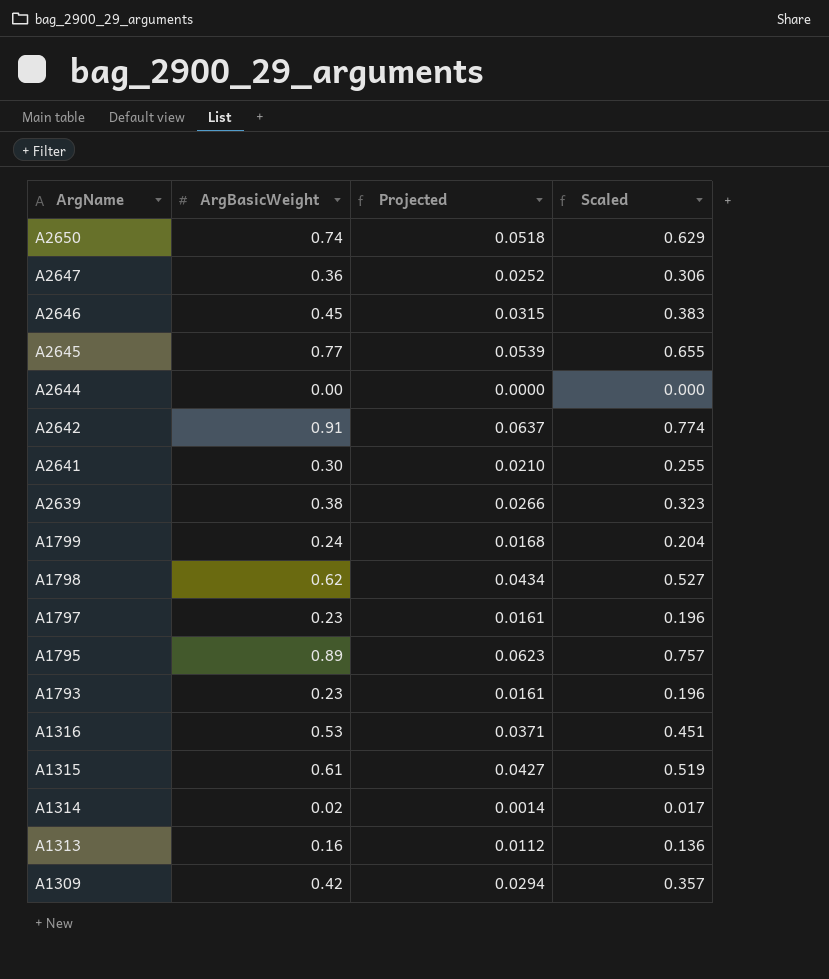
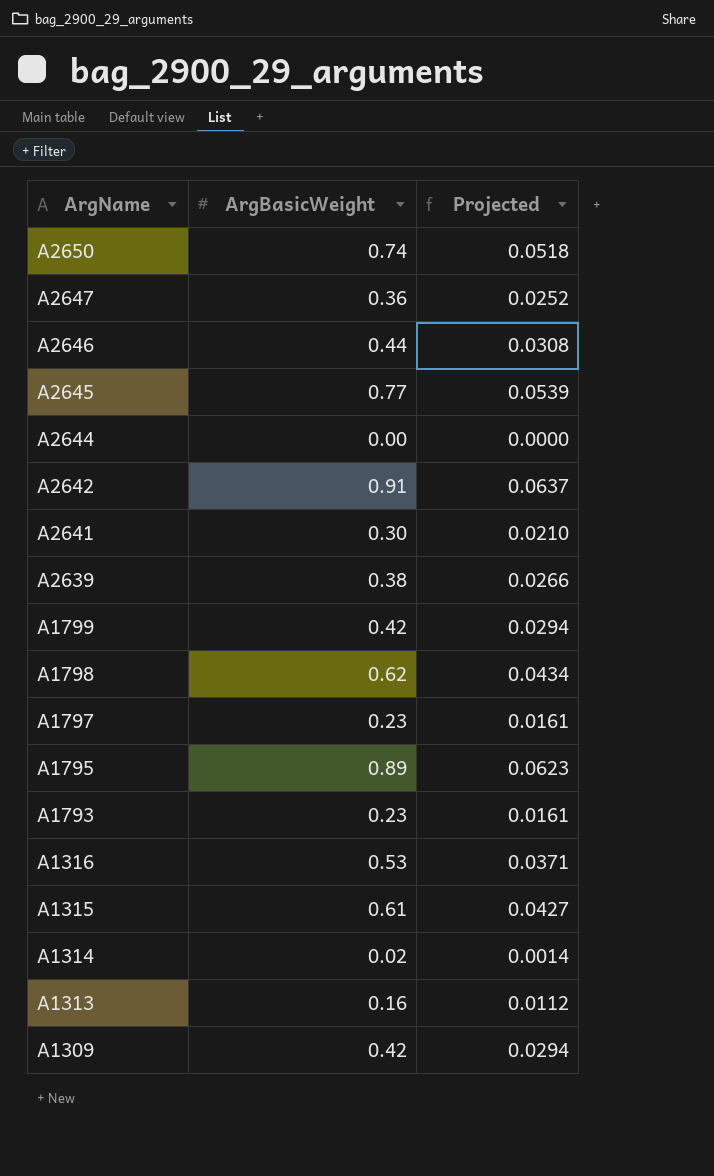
column Scaled | formula: [ArgBasicWeight] * 0.85 -> none
A2646 | ArgBasicWeight: 0.45 -> 0.44
A2646 | Projected: 0.0315 -> 0.0308
A1799 | ArgBasicWeight: 0.24 -> 0.42
A1799 | Projected: 0.0168 -> 0.0294

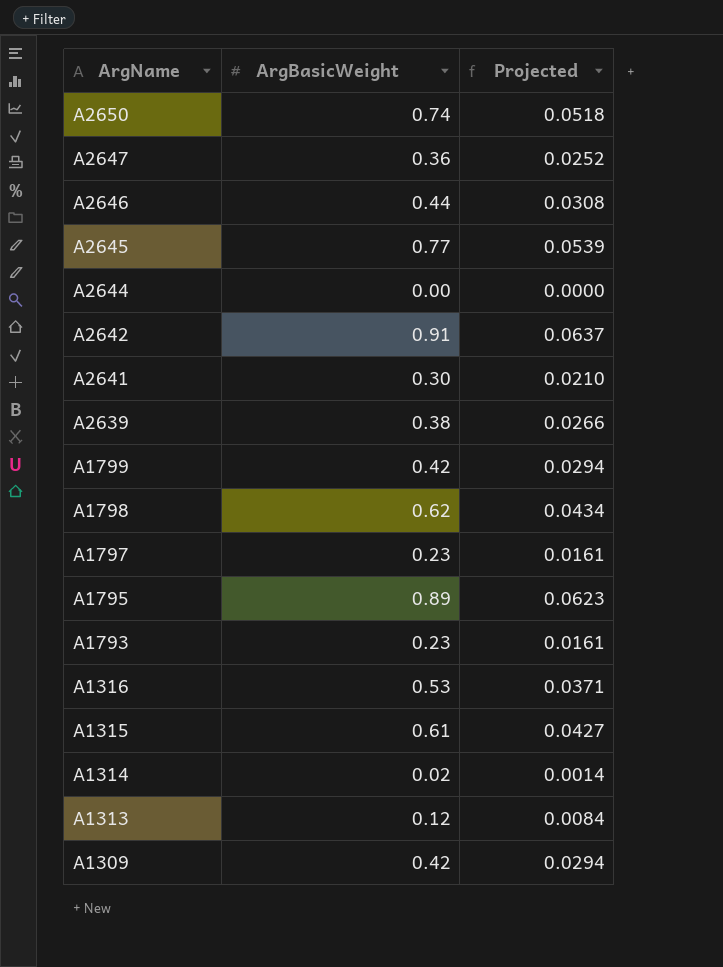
A1313 | ArgBasicWeight: 0.16 -> 0.12
A1313 | Projected: 0.0112 -> 0.0084

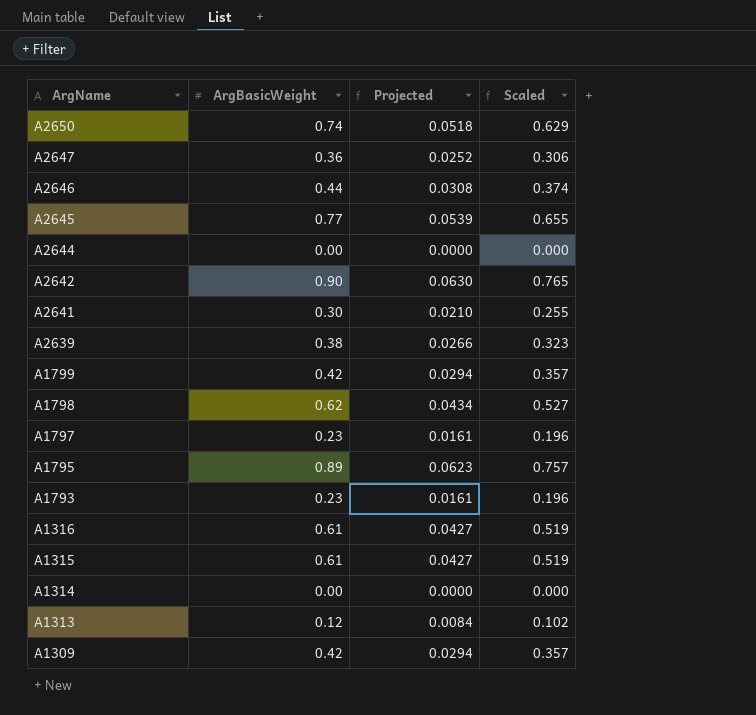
column Scaled | formula: none -> [ArgBasicWeight] * 0.85
A2642 | ArgBasicWeight: 0.91 -> 0.90
A2642 | Projected: 0.0637 -> 0.0630
A1316 | ArgBasicWeight: 0.53 -> 0.61
A1316 | Projected: 0.0371 -> 0.0427
A1314 | ArgBasicWeight: 0.02 -> 0.00
A1314 | Projected: 0.0014 -> 0.0000

